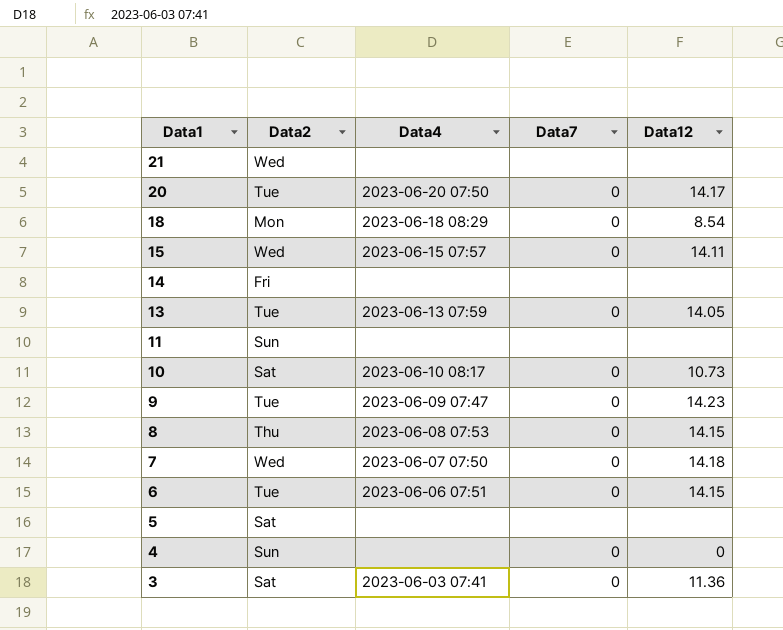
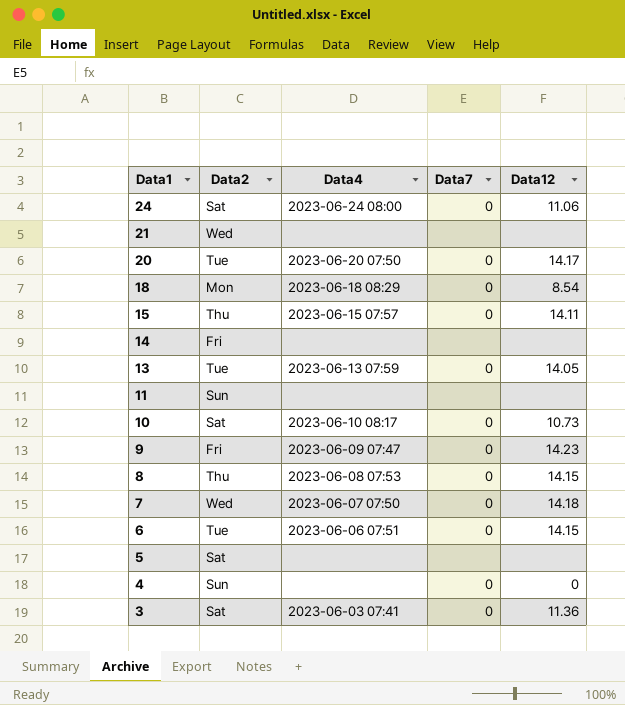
row 24: none -> Sat | 2023-06-24 08:00 | 0 | 11.06
15 | Data2: Wed -> Thu
9 | Data2: Tue -> Fri

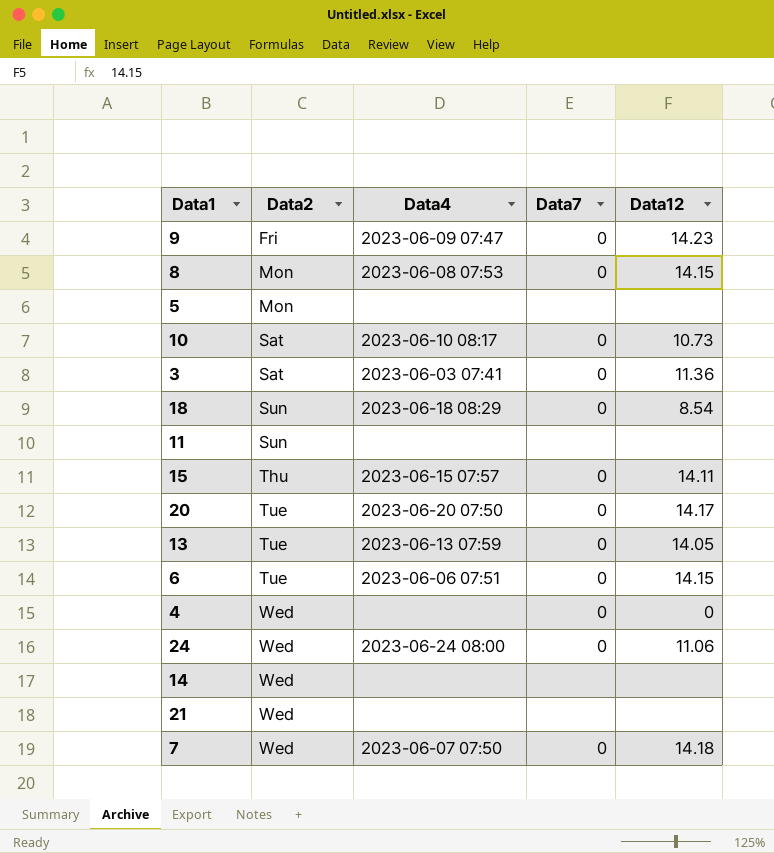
row order: Data1 descending -> Data2 ascending
8 | Data2: Thu -> Mon
5 | Data2: Sat -> Mon
18 | Data2: Mon -> Sun
4 | Data2: Sun -> Wed
24 | Data2: Sat -> Wed
14 | Data2: Fri -> Wed

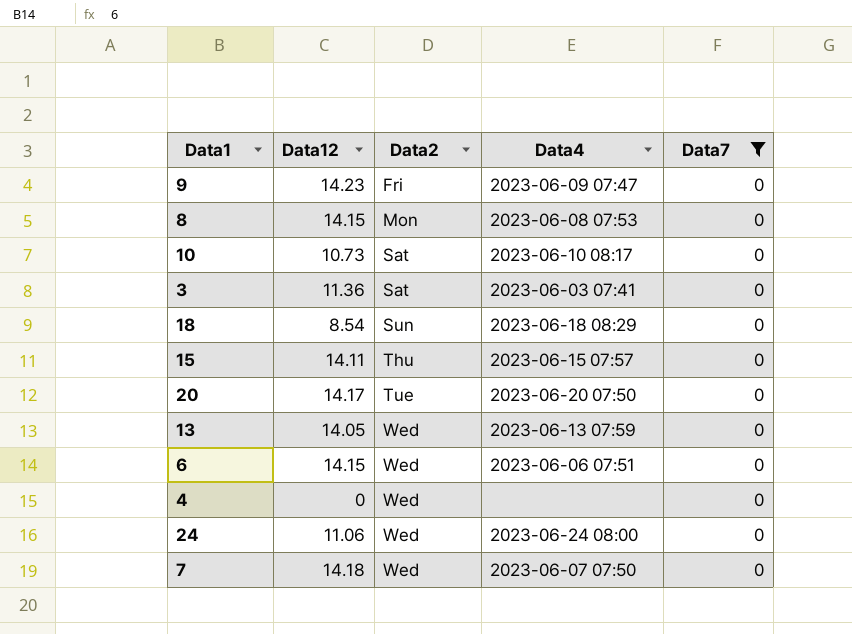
filter: none -> Data7 = 0
column Data12 | position: 5 -> 2
13 | Data2: Tue -> Wed
6 | Data2: Tue -> Wed

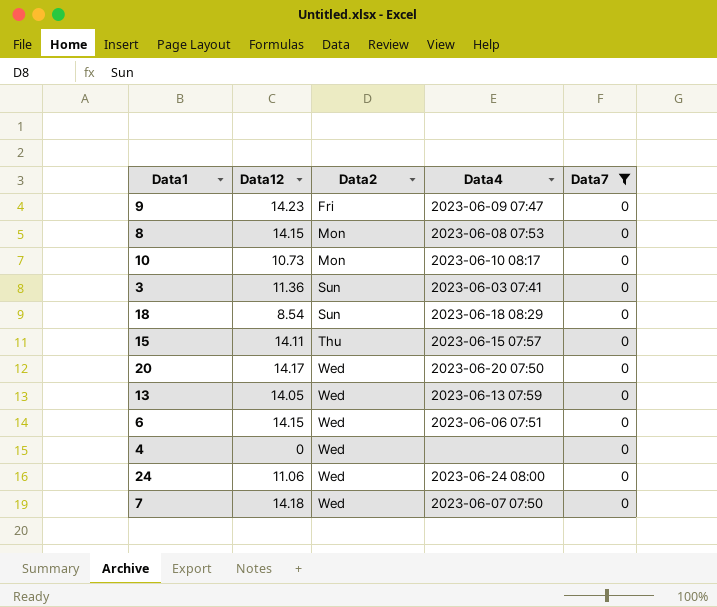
10 | Data2: Sat -> Mon
3 | Data2: Sat -> Sun
20 | Data2: Tue -> Wed

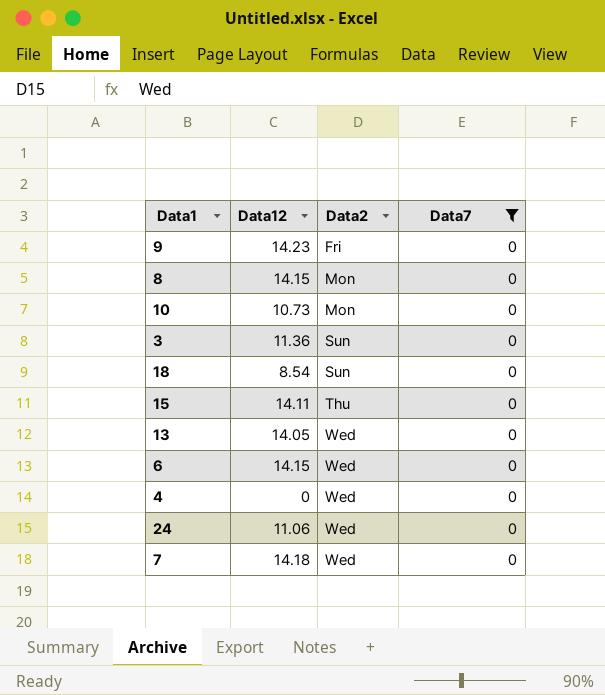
column Data4 | position: 4 -> none
row 20: 14.17 | Wed | 2023-06-20 07:50 | 0 -> none

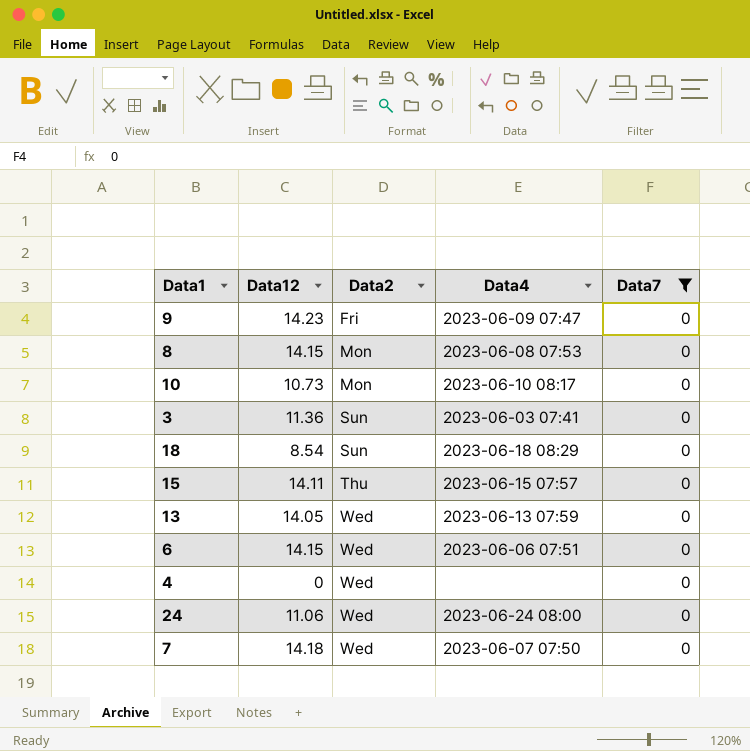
column Data4 | position: none -> 4

